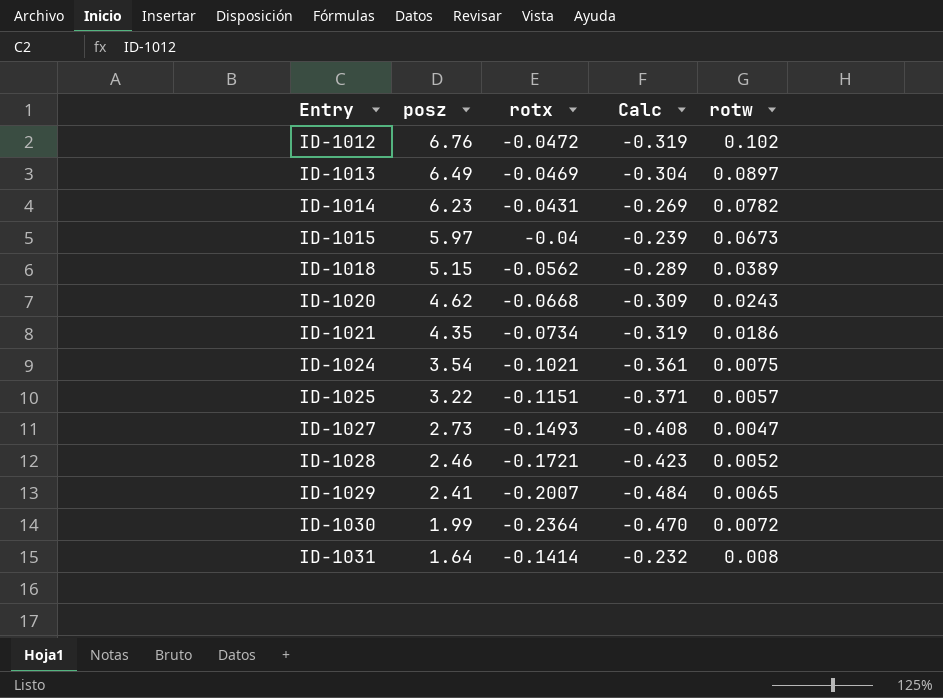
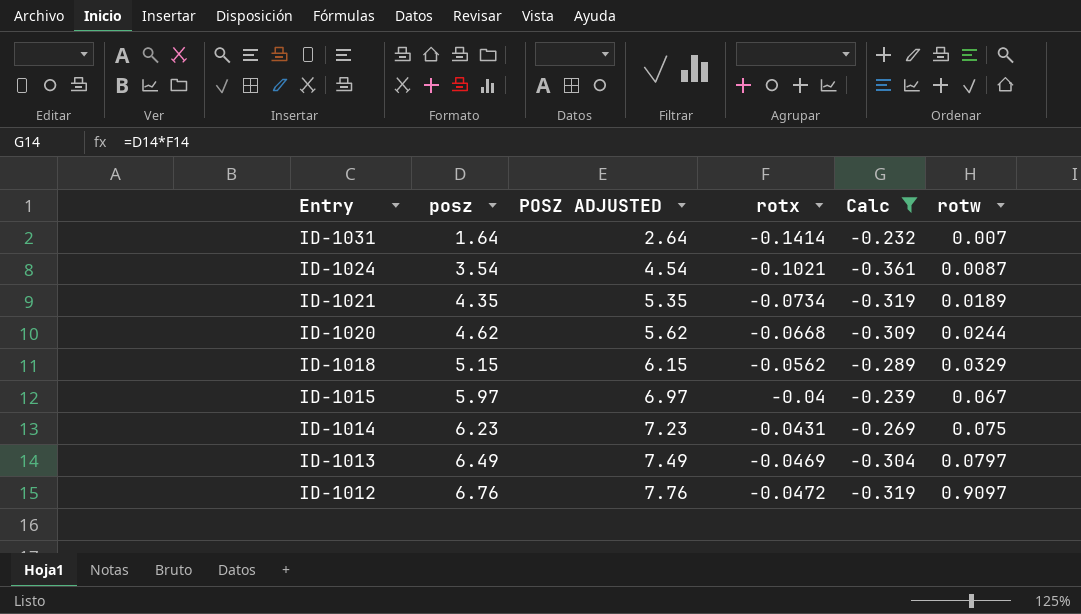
filter: none -> Calc >= -0.361
row order: Entry ascending -> Entry descending
column POSZ ADJUSTED | formula: none -> [posz] + 1
ID-1031 | rotw: 0.008 -> 0.007
ID-1024 | rotw: 0.0075 -> 0.0087
ID-1021 | rotw: 0.0186 -> 0.0189
ID-1020 | rotw: 0.0243 -> 0.0244
ID-1018 | rotw: 0.0389 -> 0.0329
ID-1015 | rotw: 0.0673 -> 0.067
ID-1014 | rotw: 0.0782 -> 0.075
ID-1013 | rotw: 0.0897 -> 0.0797
ID-1012 | rotw: 0.102 -> 0.9097

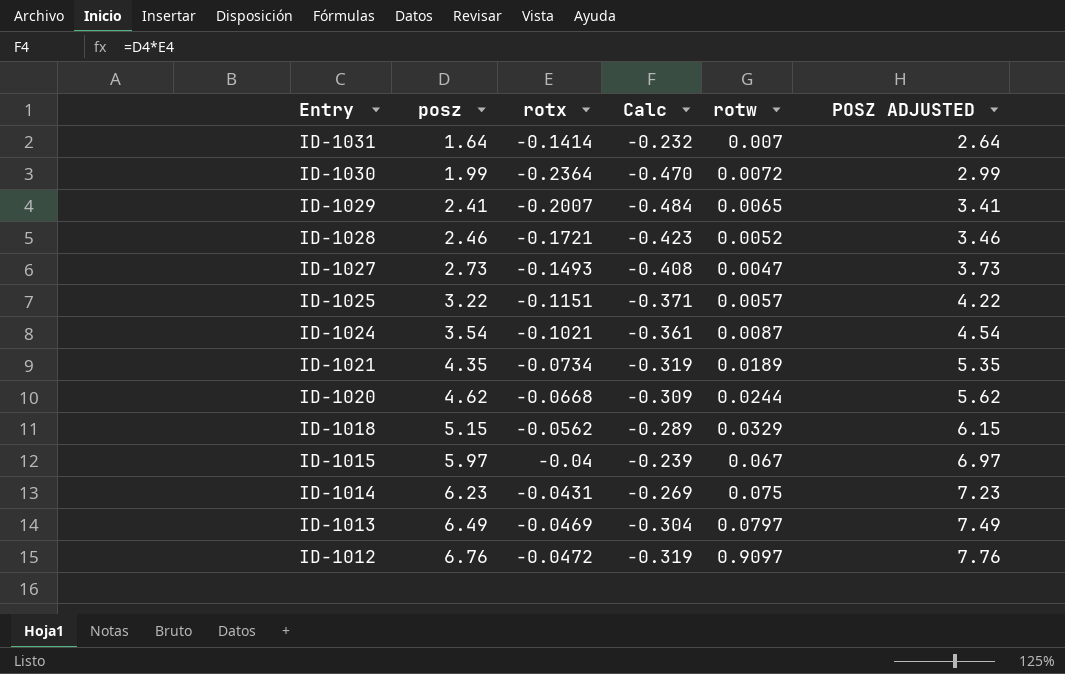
filter: Calc >= -0.361 -> none
column POSZ ADJUSTED | position: 3 -> 6

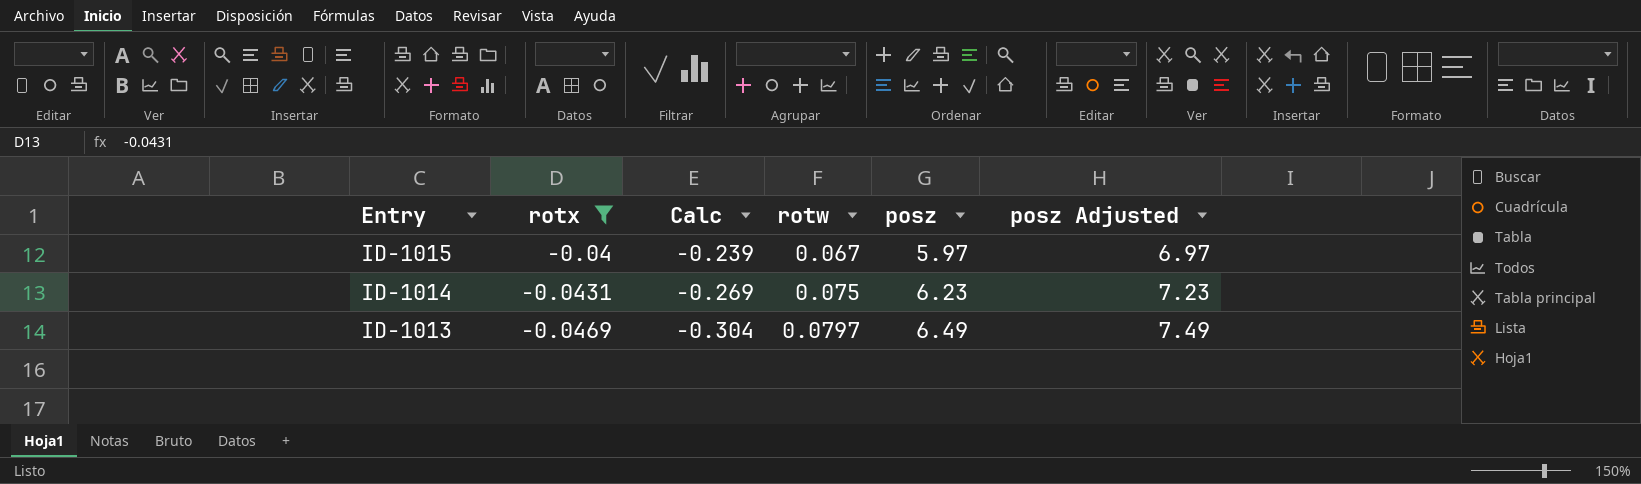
filter: none -> rotx >= -0.0469
column posz | position: 2 -> 5
column name: POSZ ADJUSTED -> posz Adjusted

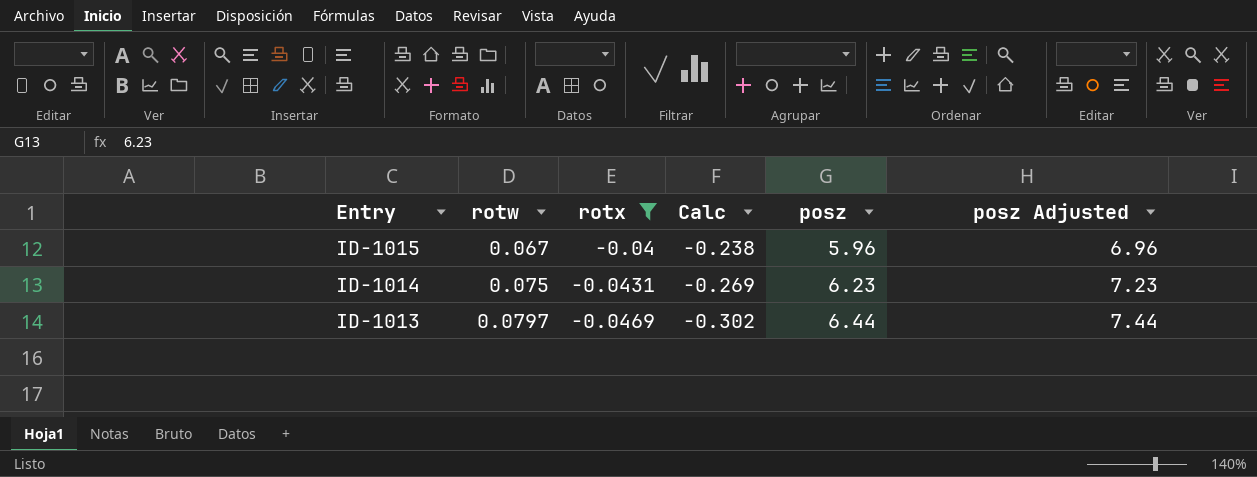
column rotw | position: 4 -> 2
ID-1015 | Calc: -0.239 -> -0.238
ID-1015 | posz: 5.97 -> 5.96
ID-1015 | posz Adjusted: 6.97 -> 6.96
ID-1013 | Calc: -0.304 -> -0.302
ID-1013 | posz: 6.49 -> 6.44
ID-1013 | posz Adjusted: 7.49 -> 7.44

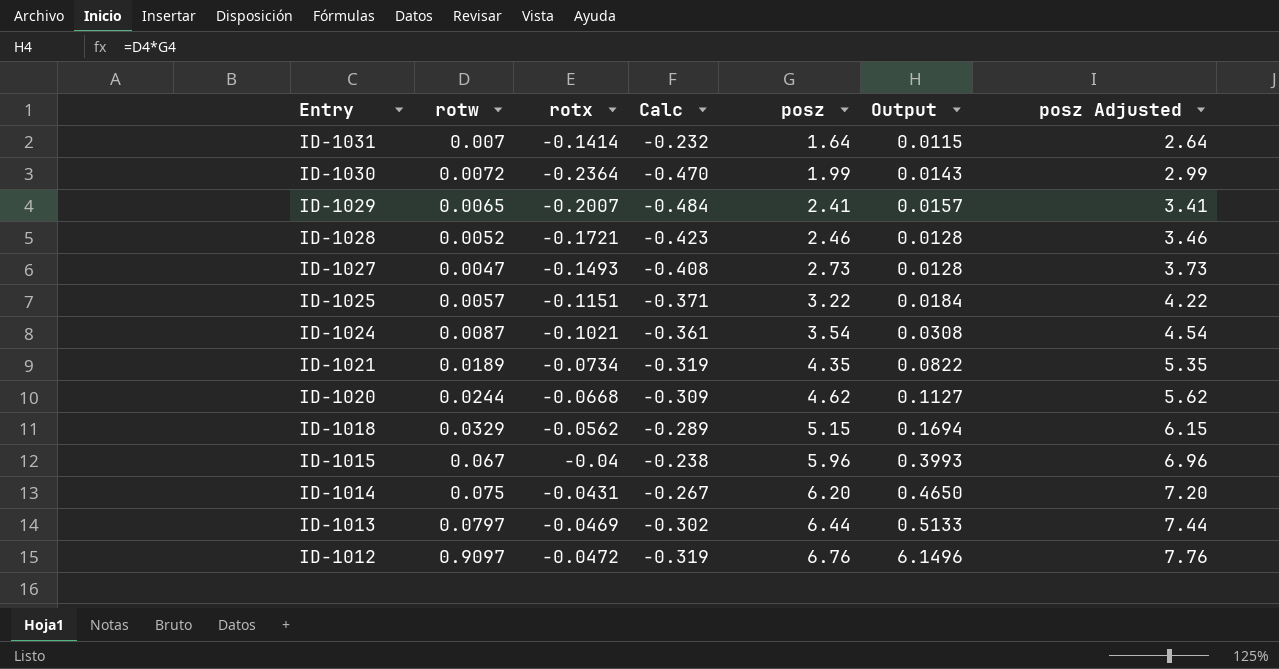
filter: rotx >= -0.0469 -> none
column Output | formula: none -> [rotw] * [posz]
ID-1014 | Calc: -0.269 -> -0.267
ID-1014 | posz: 6.23 -> 6.20
ID-1014 | posz Adjusted: 7.23 -> 7.20

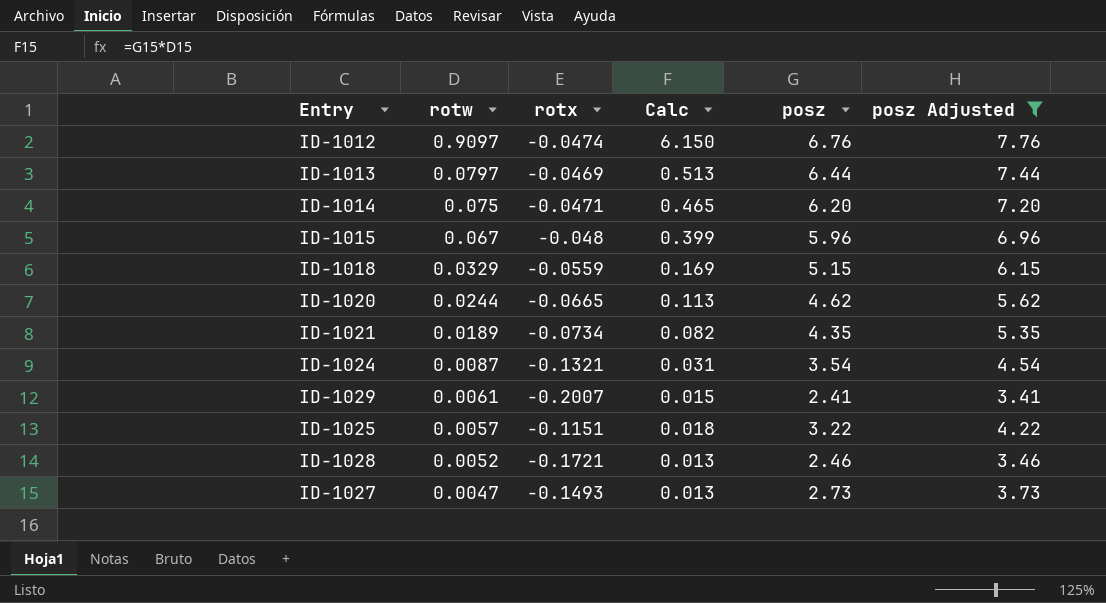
filter: none -> posz Adjusted >= 3.41
row order: Entry descending -> rotw descending
column Output | formula: [rotw] * [posz] -> none
column Calc | formula: [rotx] * [posz] -> [rotw] * [posz]
ID-1012 | rotx: -0.0472 -> -0.0474
ID-1014 | rotx: -0.0431 -> -0.0471
ID-1015 | rotx: -0.04 -> -0.048
ID-1018 | rotx: -0.0562 -> -0.0559
ID-1020 | rotx: -0.0668 -> -0.0665
ID-1024 | rotx: -0.1021 -> -0.1321
ID-1029 | rotw: 0.0065 -> 0.0061

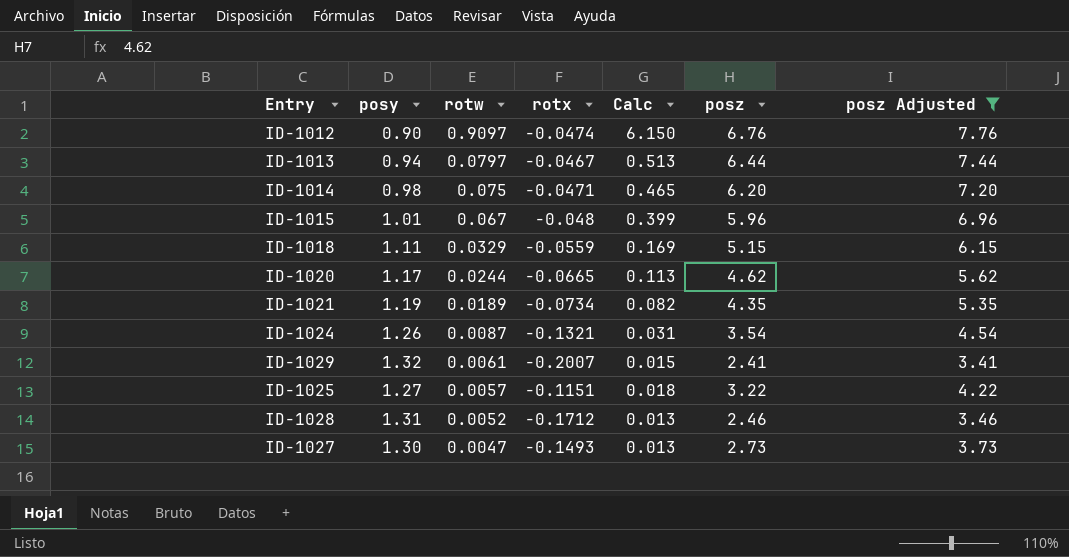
column posy | position: none -> 2
ID-1013 | rotx: -0.0469 -> -0.0467
ID-1028 | rotx: -0.1721 -> -0.1712

